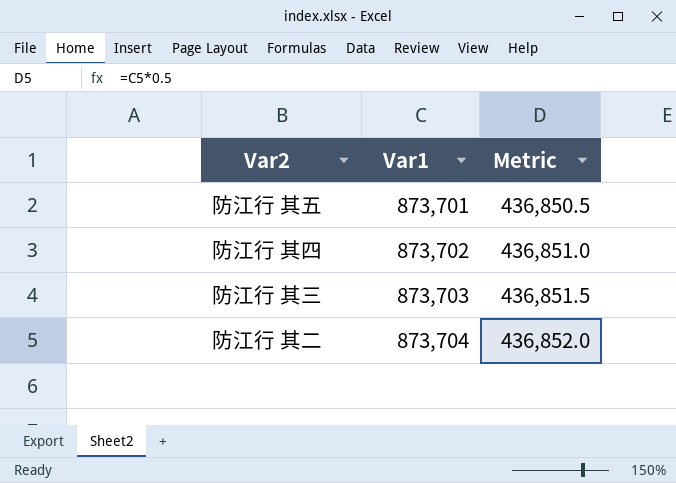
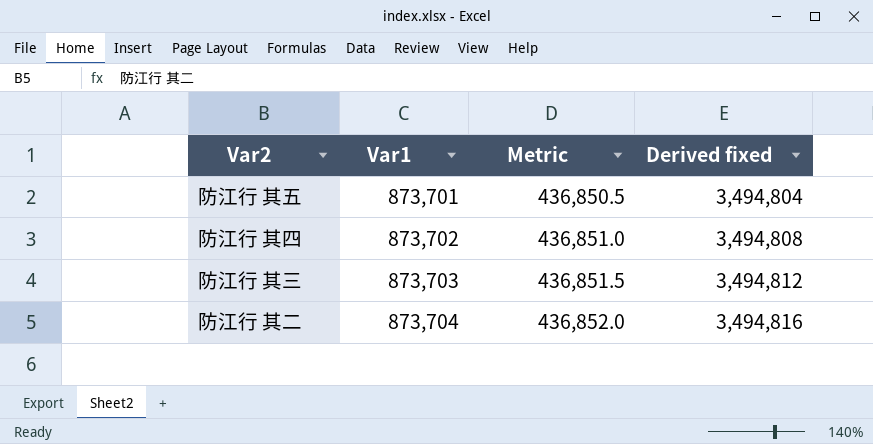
column Derived fixed | formula: none -> [Var1] * 4

